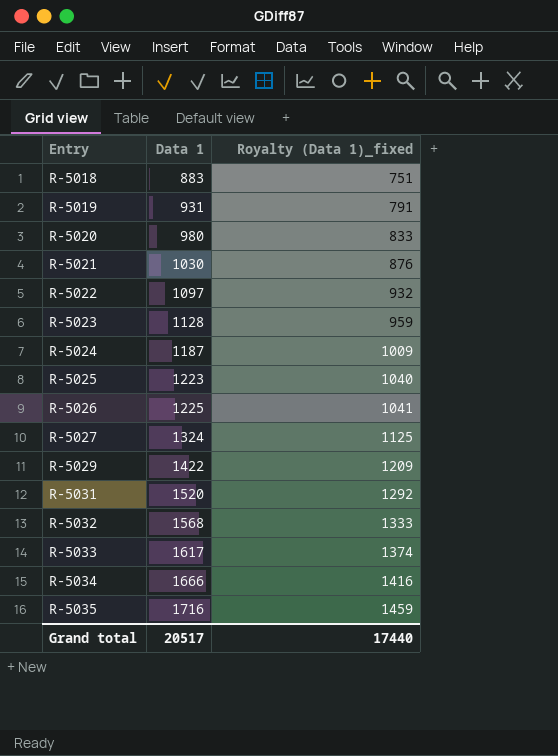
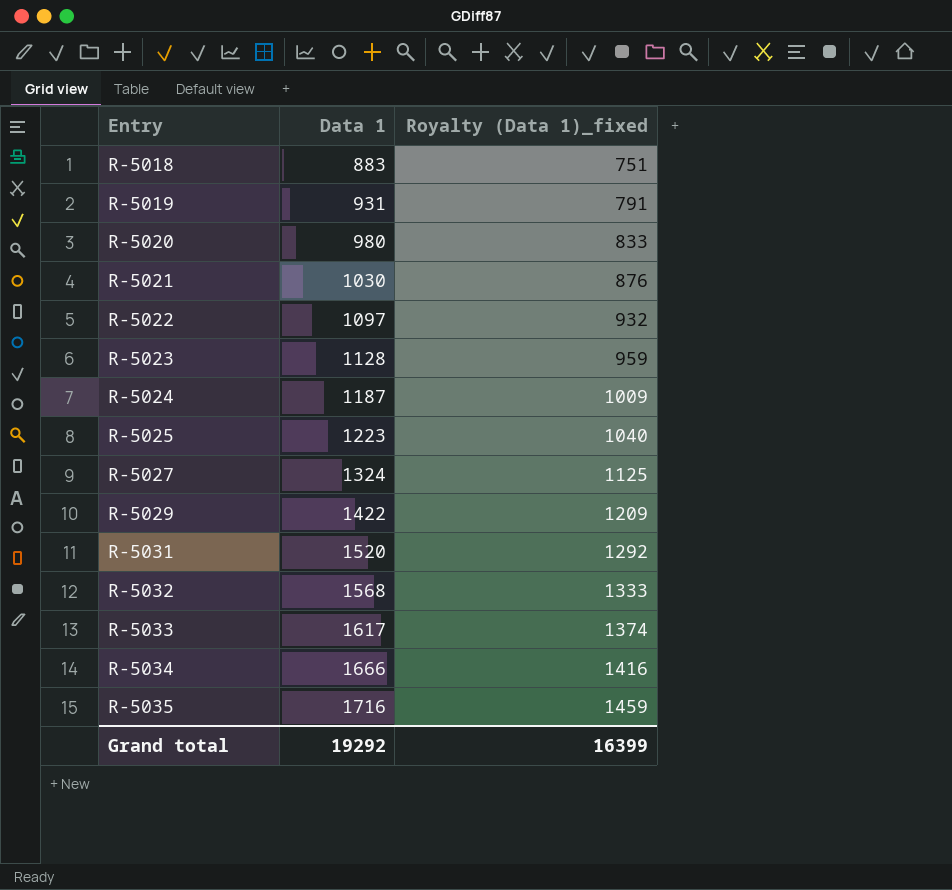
row R-5026: 1225 | 1041 -> none
Grand total | Data 1: 20517 -> 19292
Grand total | Royalty (Data 1)_fixed: 17440 -> 16399

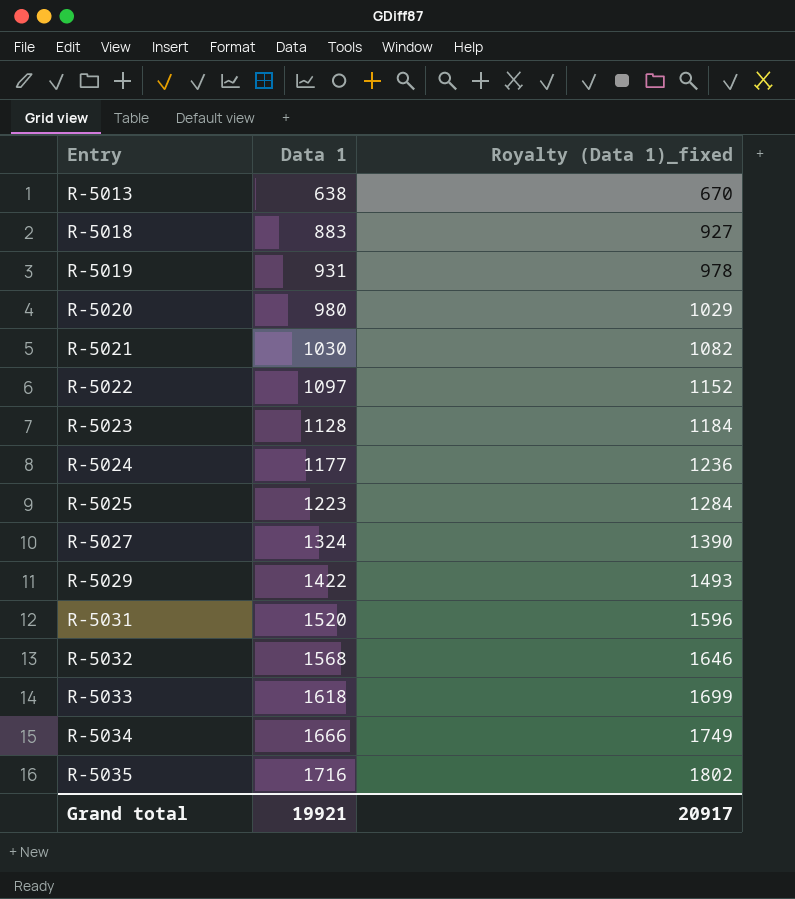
column Royalty (Data 1)_fixed | formula: [Data 1] * 0.85 -> [Data 1] * 1.05
row R-5013: none -> 638 | 670
R-5024 | Data 1: 1187 -> 1177
R-5033 | Data 1: 1617 -> 1618
Grand total | Data 1: 19292 -> 19921
Grand total | Royalty (Data 1)_fixed: 16399 -> 20917

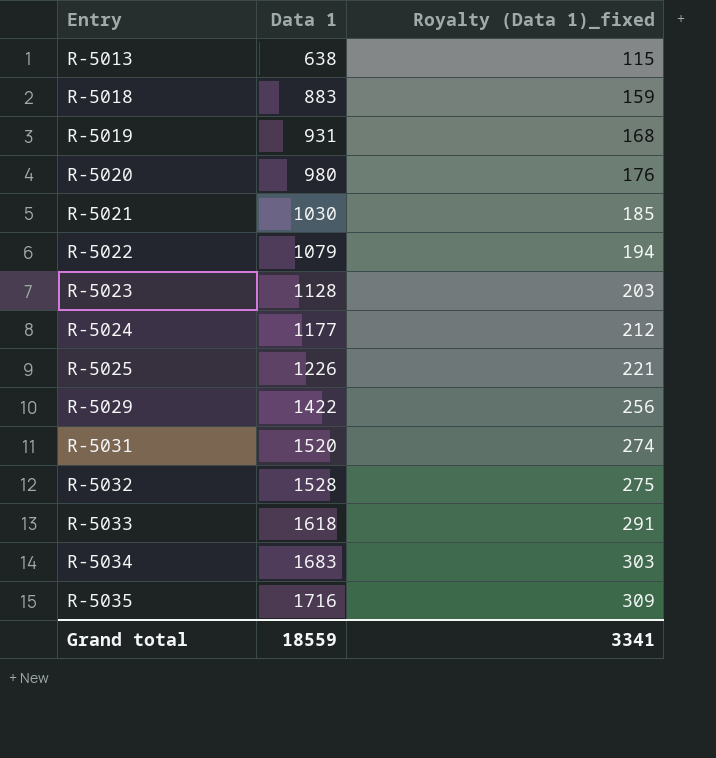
column Royalty (Data 1)_fixed | formula: [Data 1] * 1.05 -> [Data 1] * 0.18
row R-5027: 1324 | 1390 -> none
R-5022 | Data 1: 1097 -> 1079
R-5025 | Data 1: 1223 -> 1226
R-5032 | Data 1: 1568 -> 1528
R-5034 | Data 1: 1666 -> 1683
Grand total | Data 1: 19921 -> 18559
Grand total | Royalty (Data 1)_fixed: 20917 -> 3341

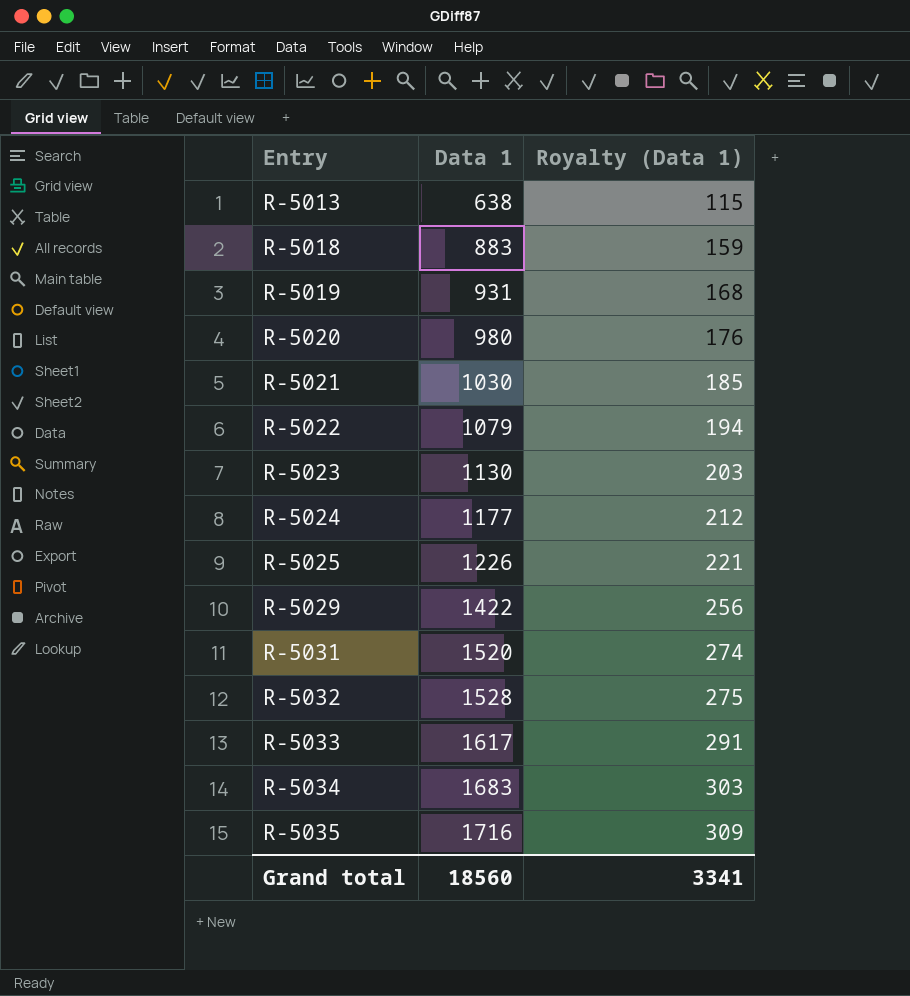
column name: Royalty (Data 1)_fixed -> Royalty (Data 1)
R-5023 | Data 1: 1128 -> 1130
R-5033 | Data 1: 1618 -> 1617
Grand total | Data 1: 18559 -> 18560

